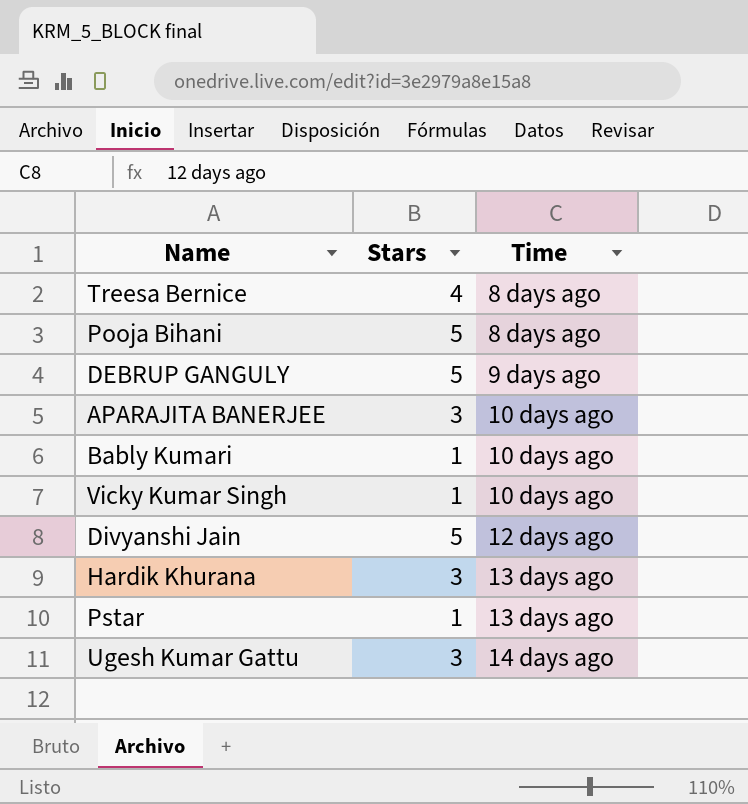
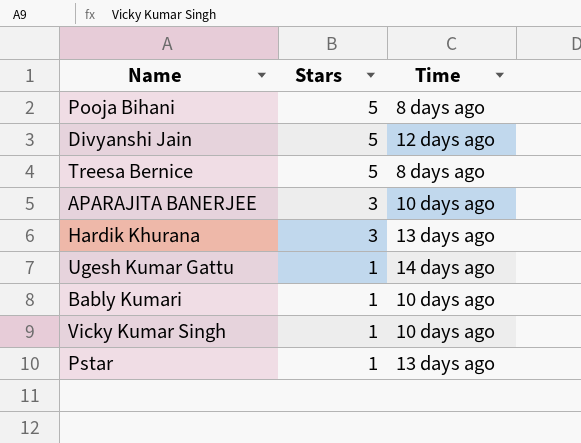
row order: Time ascending -> Stars descending
row DEBRUP GANGULY: 5 | 9 days ago -> none
Treesa Bernice | Stars: 4 -> 5
Ugesh Kumar Gattu | Stars: 3 -> 1

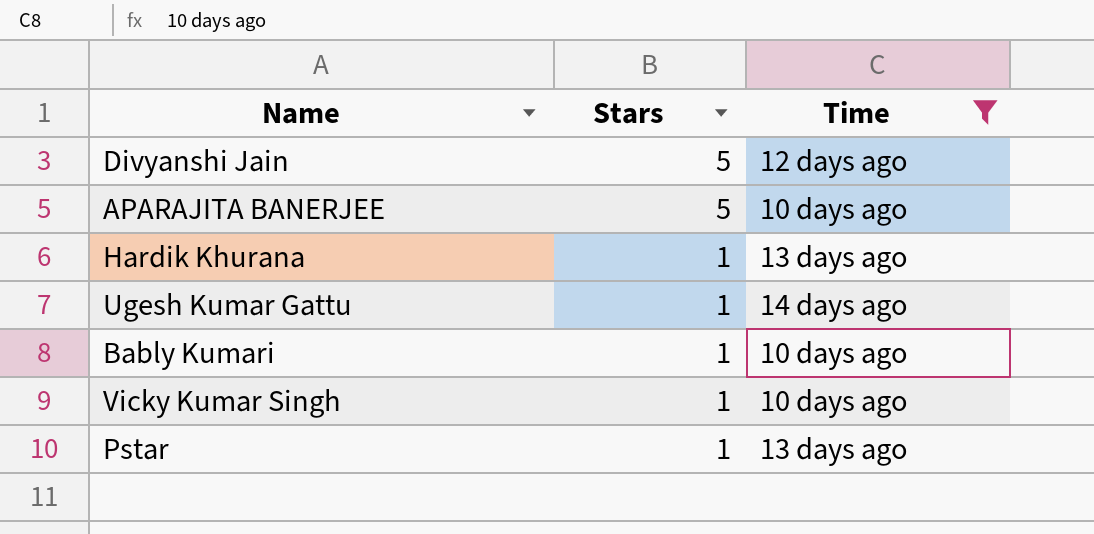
filter: none -> Time != 8 days ago
APARAJITA BANERJEE | Stars: 3 -> 5
Hardik Khurana | Stars: 3 -> 1

